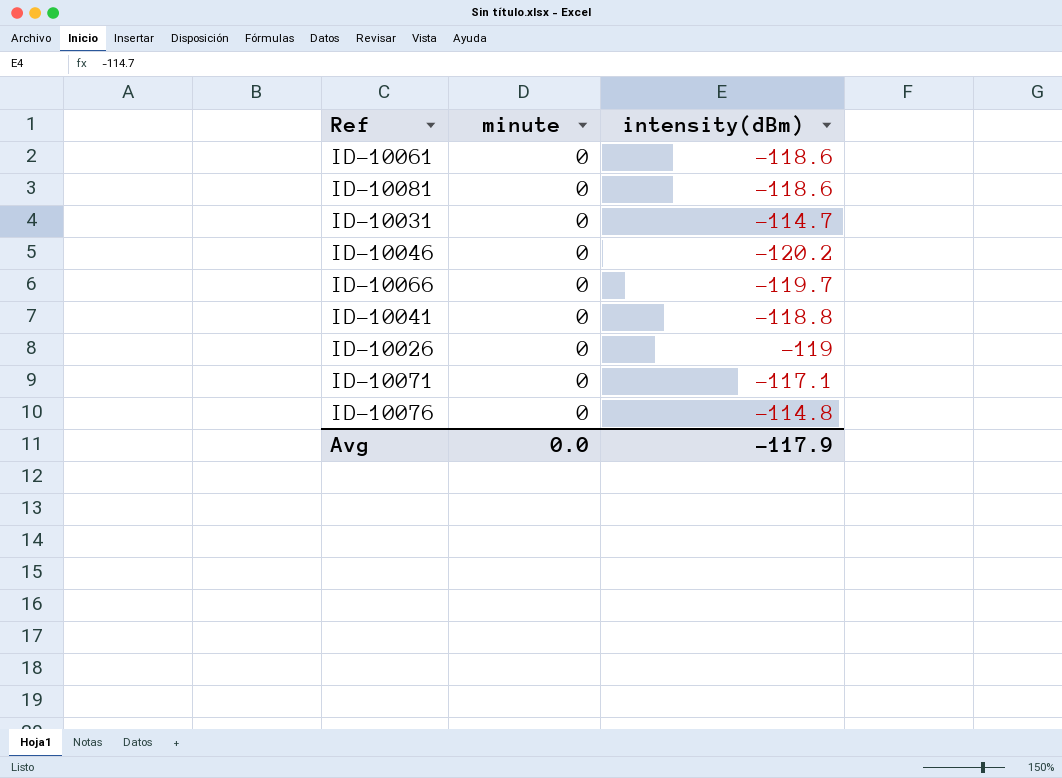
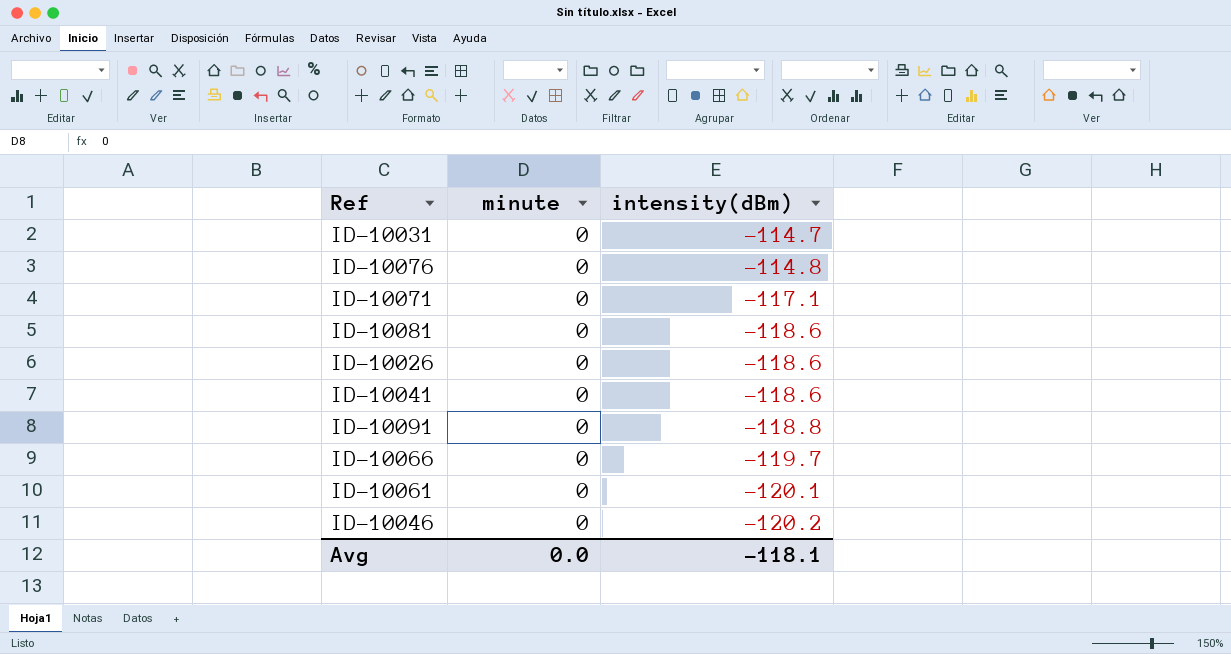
row order: none -> intensity(dBm) descending
ID-10026 | intensity(dBm): -119 -> -118.6
ID-10041 | intensity(dBm): -118.8 -> -118.6
row ID-10091: none -> 0 | -118.8
ID-10061 | intensity(dBm): -118.6 -> -120.1
Avg | intensity(dBm): -117.9 -> -118.1

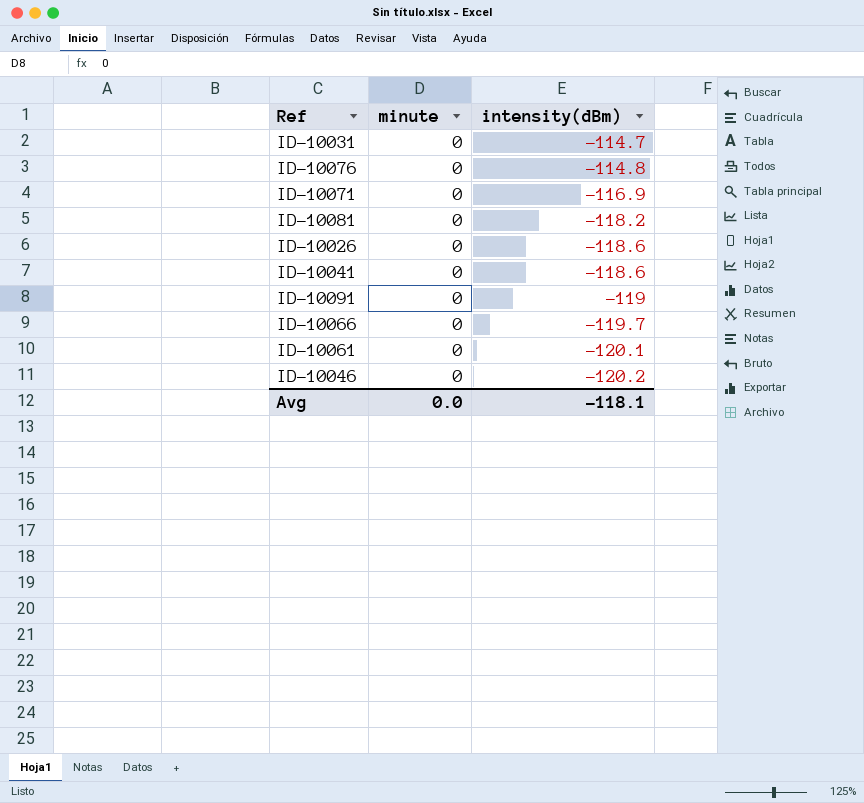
ID-10071 | intensity(dBm): -117.1 -> -116.9
ID-10081 | intensity(dBm): -118.6 -> -118.2
ID-10091 | intensity(dBm): -118.8 -> -119

